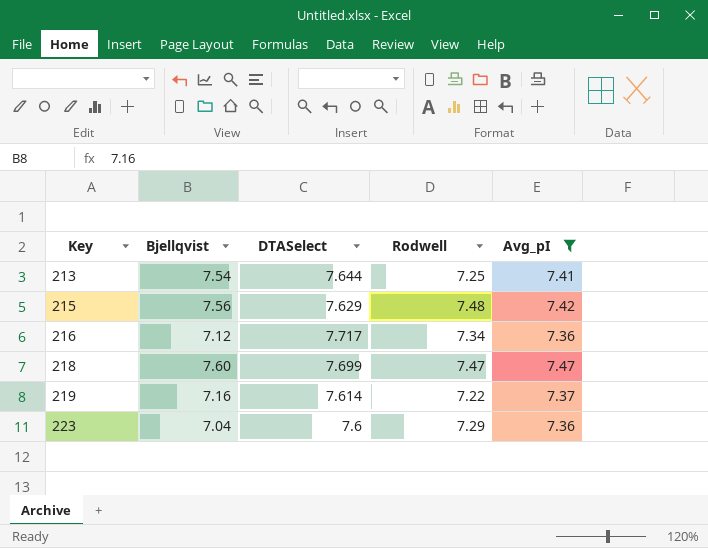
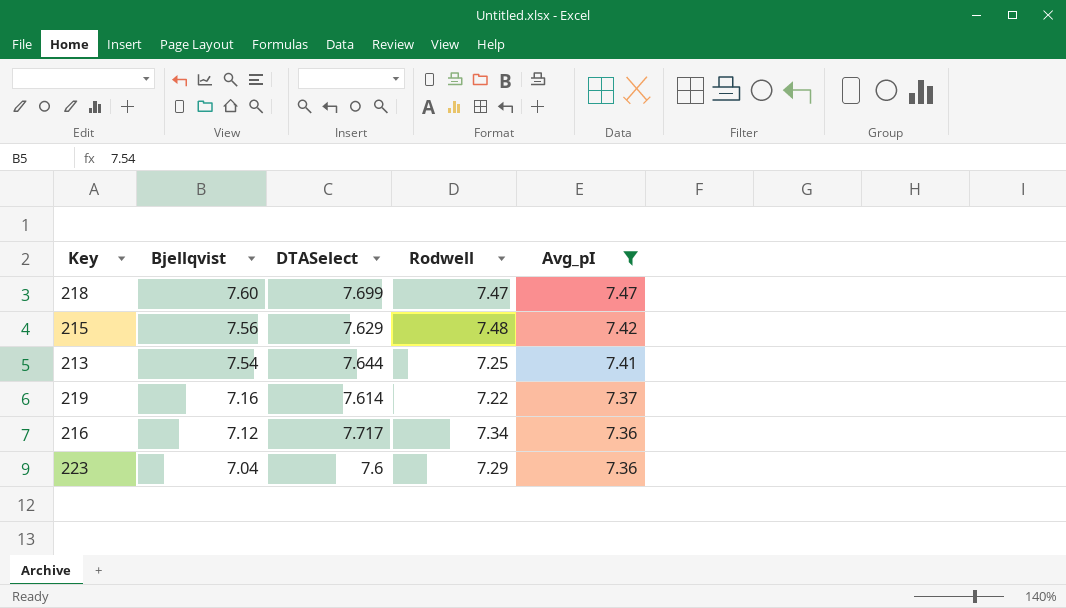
row order: Key ascending -> Bjellqvist descending

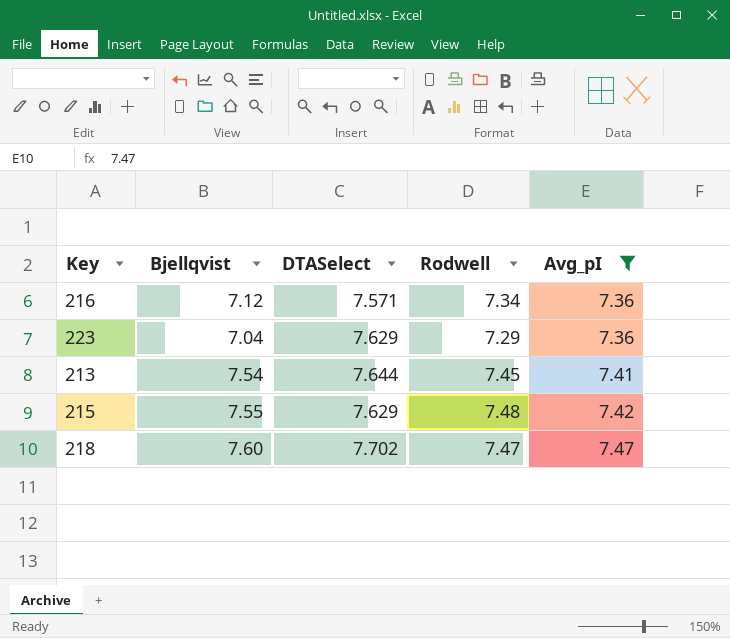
row order: Bjellqvist descending -> Avg_pI ascending
row 219: 7.16 | 7.614 | 7.22 | 7.37 -> none
216 | DTASelect: 7.717 -> 7.571
223 | DTASelect: 7.6 -> 7.629
213 | Rodwell: 7.25 -> 7.45
215 | Bjellqvist: 7.56 -> 7.55
218 | DTASelect: 7.699 -> 7.702

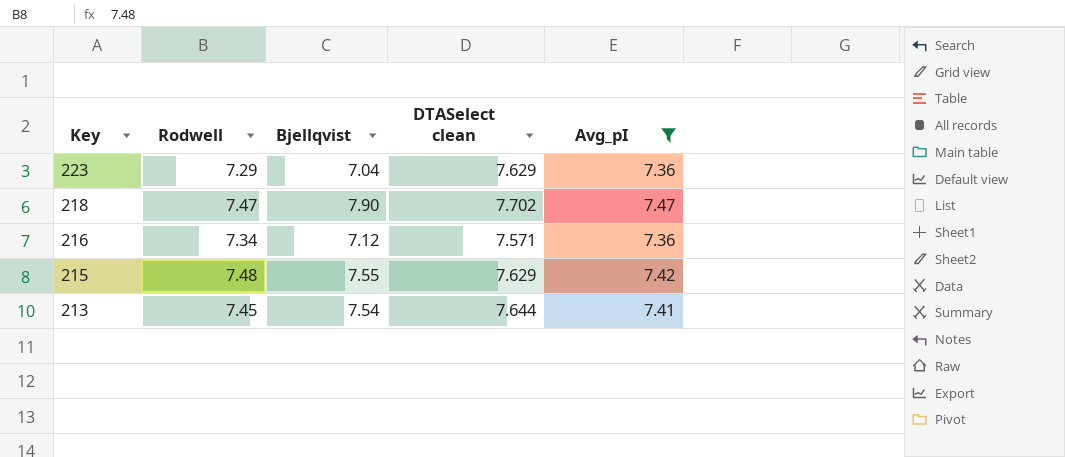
row order: Avg_pI ascending -> Key descending
column Rodwell | position: 4 -> 2
column name: DTASelect -> DTASelect clean
218 | Bjellqvist: 7.60 -> 7.90

